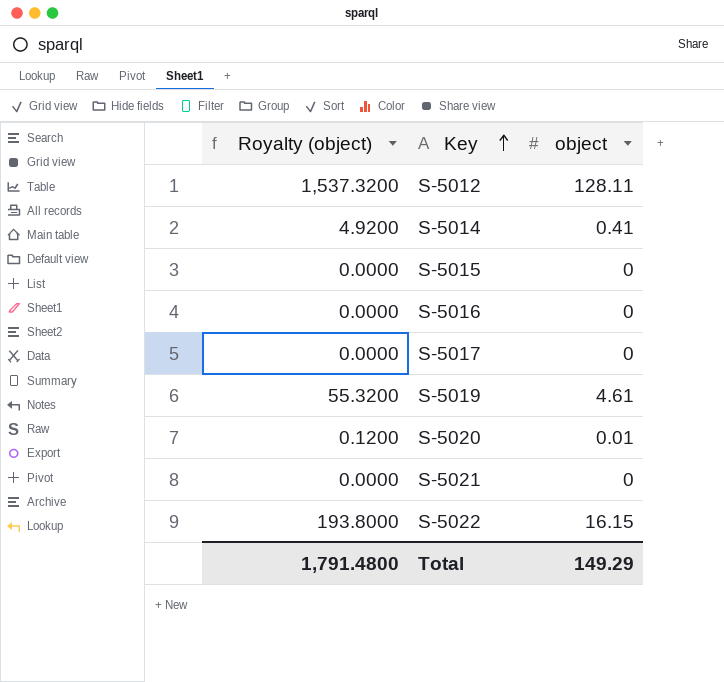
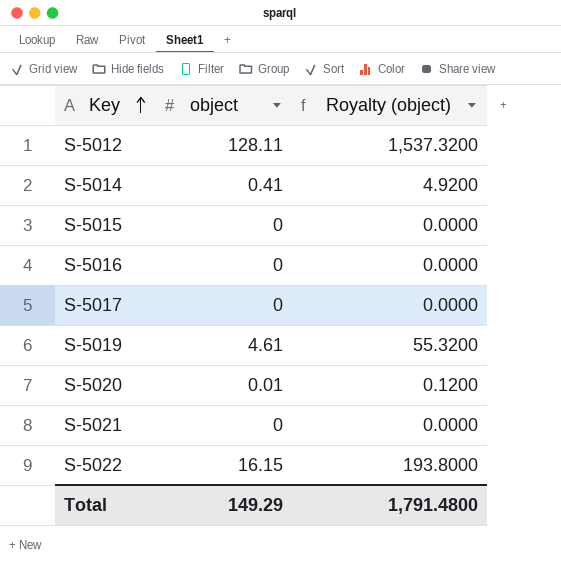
column Royalty (object) | position: 1 -> 3

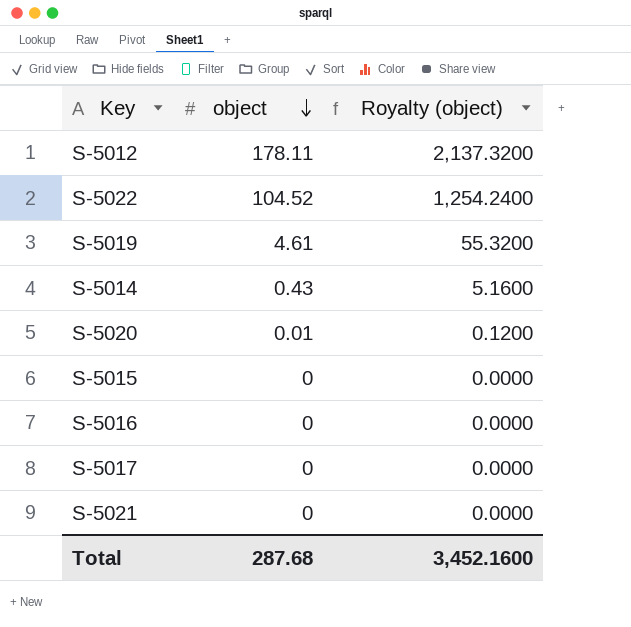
row order: Key ascending -> object descending
S-5012 | object: 128.11 -> 178.11
S-5012 | Royalty (object): 1,537.3200 -> 2,137.3200
S-5022 | object: 16.15 -> 104.52
S-5022 | Royalty (object): 193.8000 -> 1,254.2400
S-5014 | object: 0.41 -> 0.43
S-5014 | Royalty (object): 4.9200 -> 5.1600
Total | object: 149.29 -> 287.68
Total | Royalty (object): 1,791.4800 -> 3,452.1600

